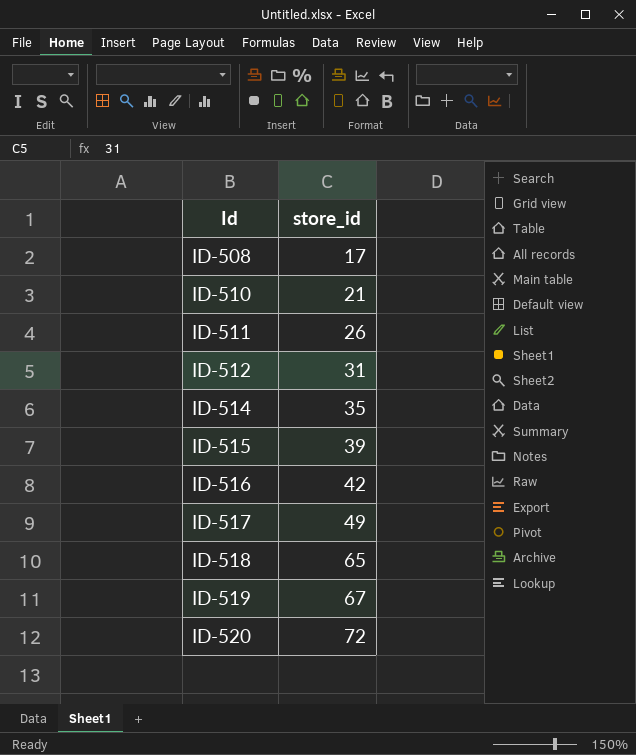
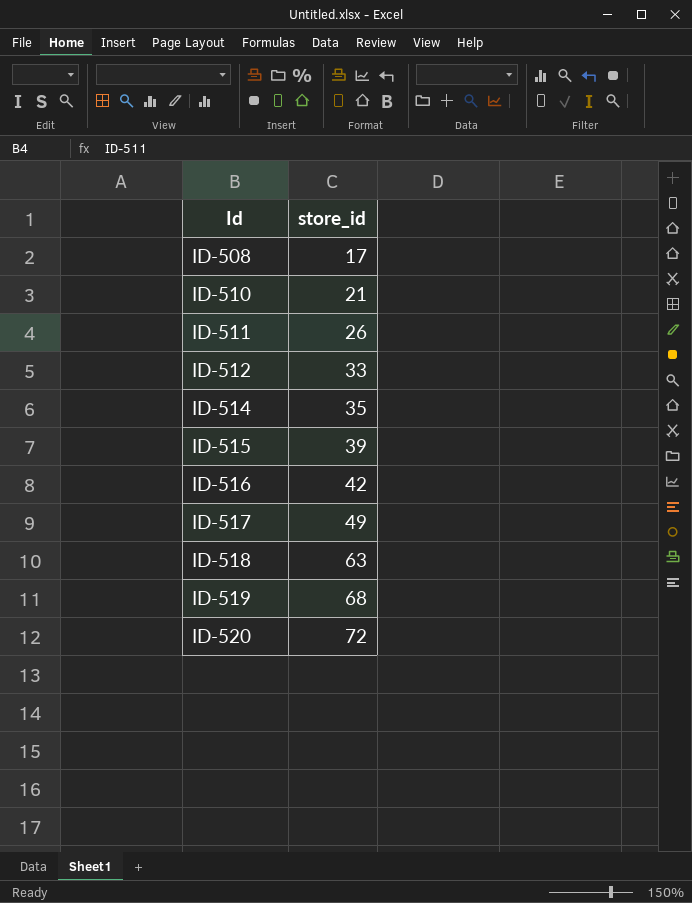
ID-512 | store_id: 31 -> 33
ID-518 | store_id: 65 -> 63
ID-519 | store_id: 67 -> 68

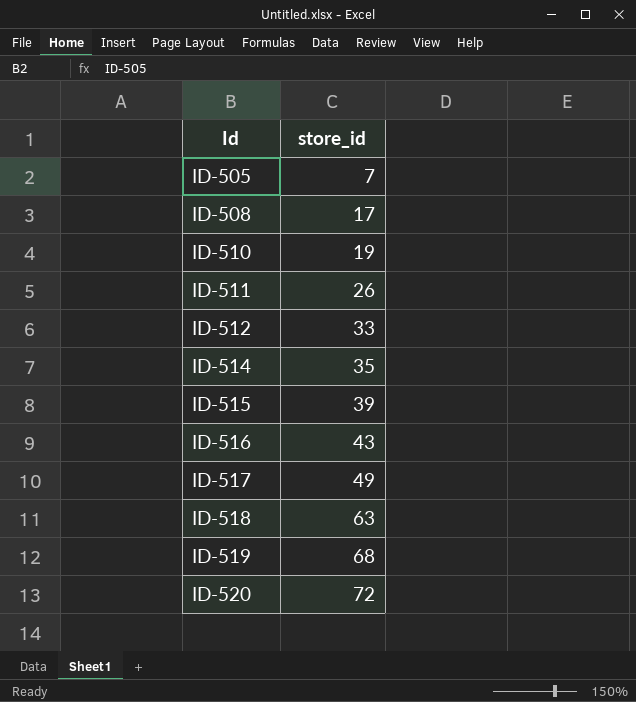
row ID-505: none -> 7
ID-510 | store_id: 21 -> 19
ID-516 | store_id: 42 -> 43

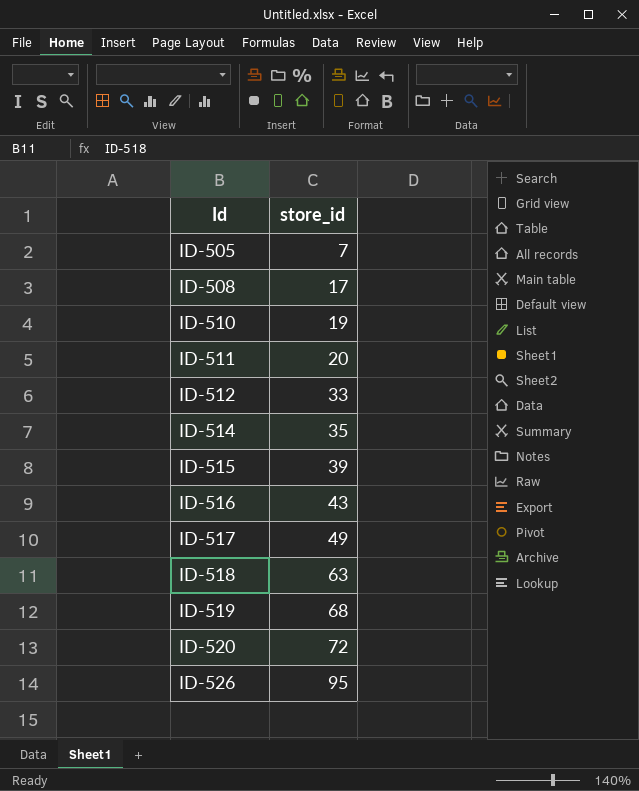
ID-511 | store_id: 26 -> 20
row ID-526: none -> 95

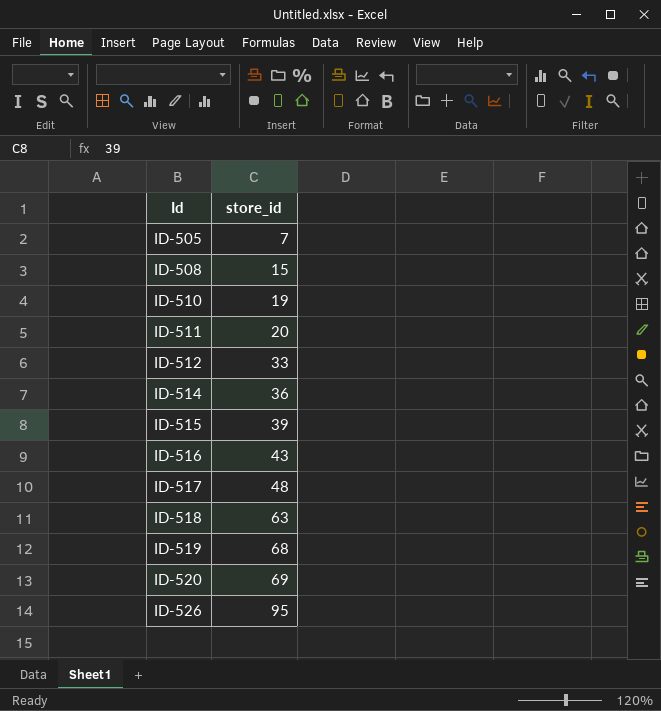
ID-508 | store_id: 17 -> 15
ID-514 | store_id: 35 -> 36
ID-517 | store_id: 49 -> 48
ID-520 | store_id: 72 -> 69

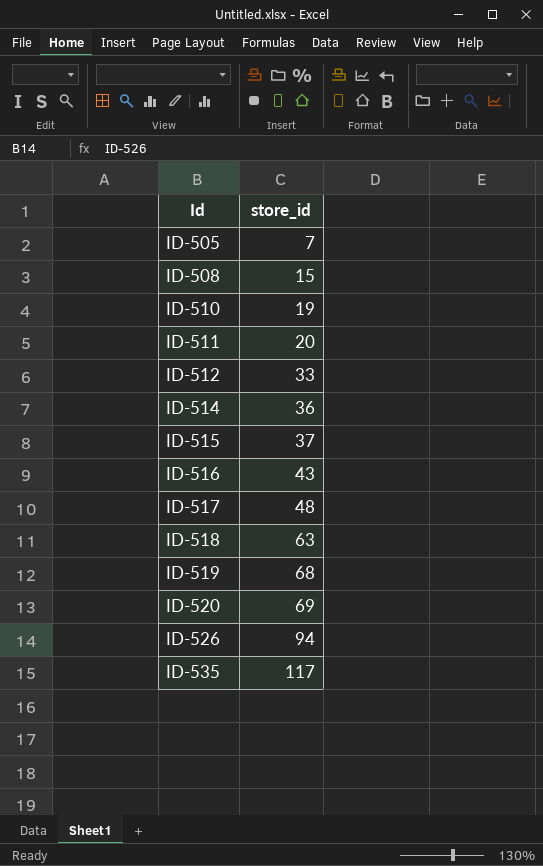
ID-515 | store_id: 39 -> 37
ID-526 | store_id: 95 -> 94
row ID-535: none -> 117

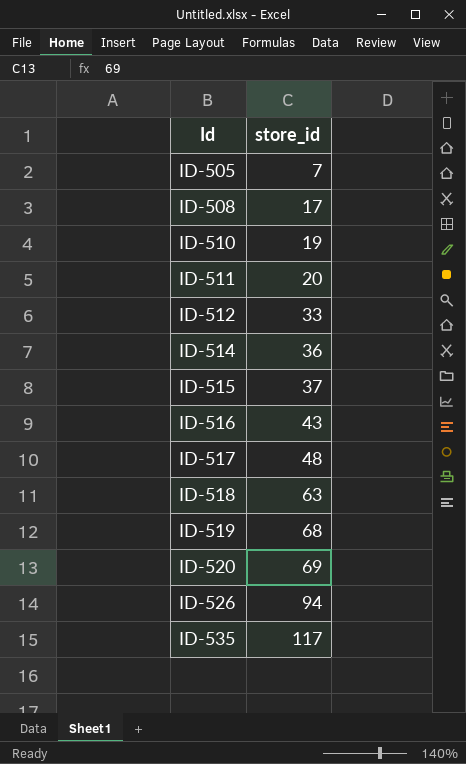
ID-508 | store_id: 15 -> 17

